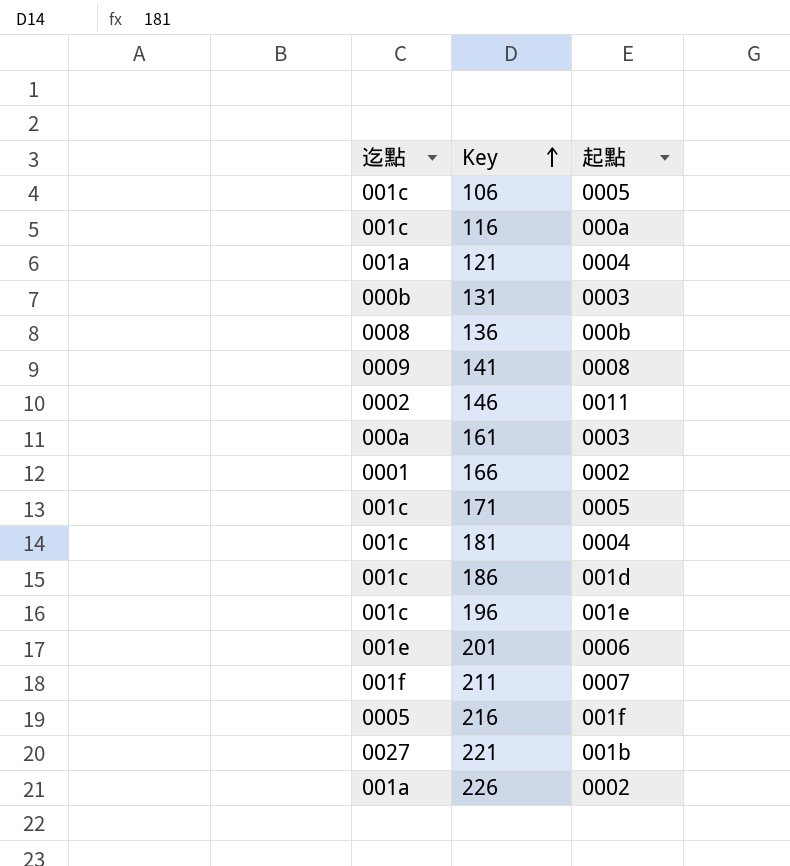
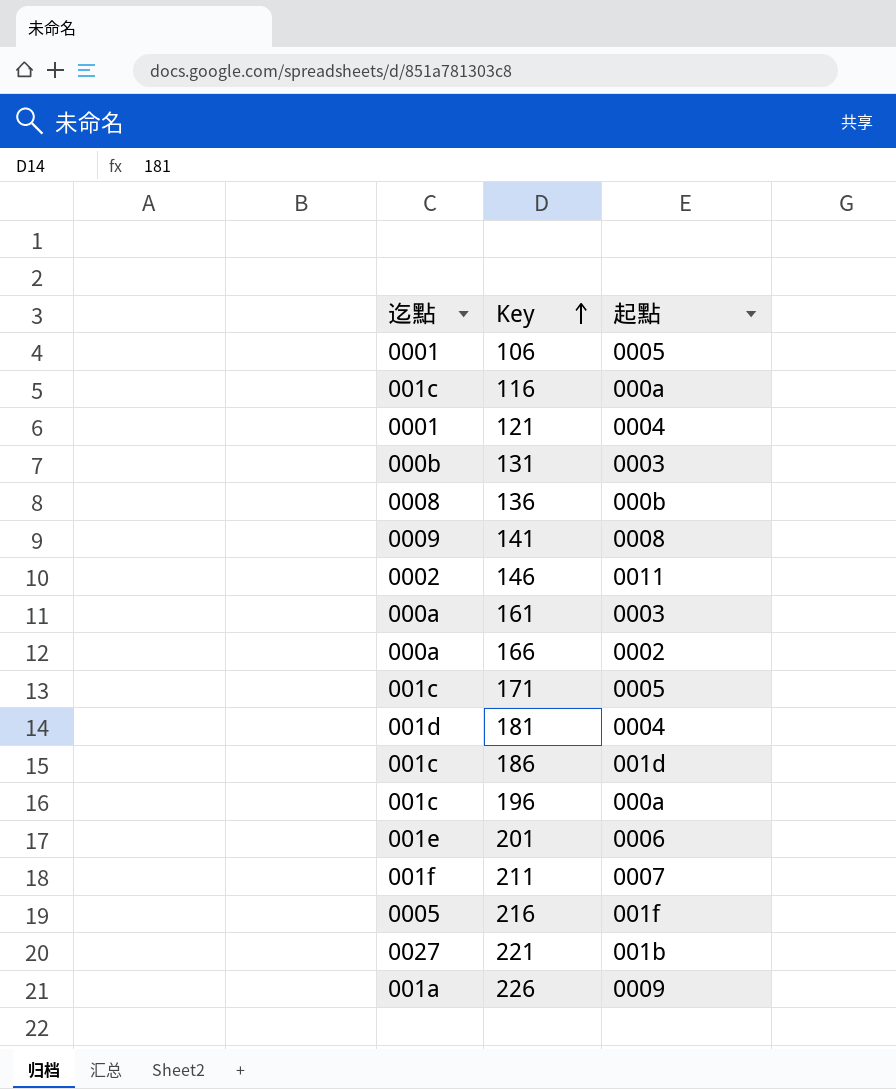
106 | 迄點: 001c -> 0001
121 | 迄點: 001a -> 0001
166 | 迄點: 0001 -> 000a
181 | 迄點: 001c -> 001d
196 | 起點: 001e -> 000a
226 | 起點: 0002 -> 0009

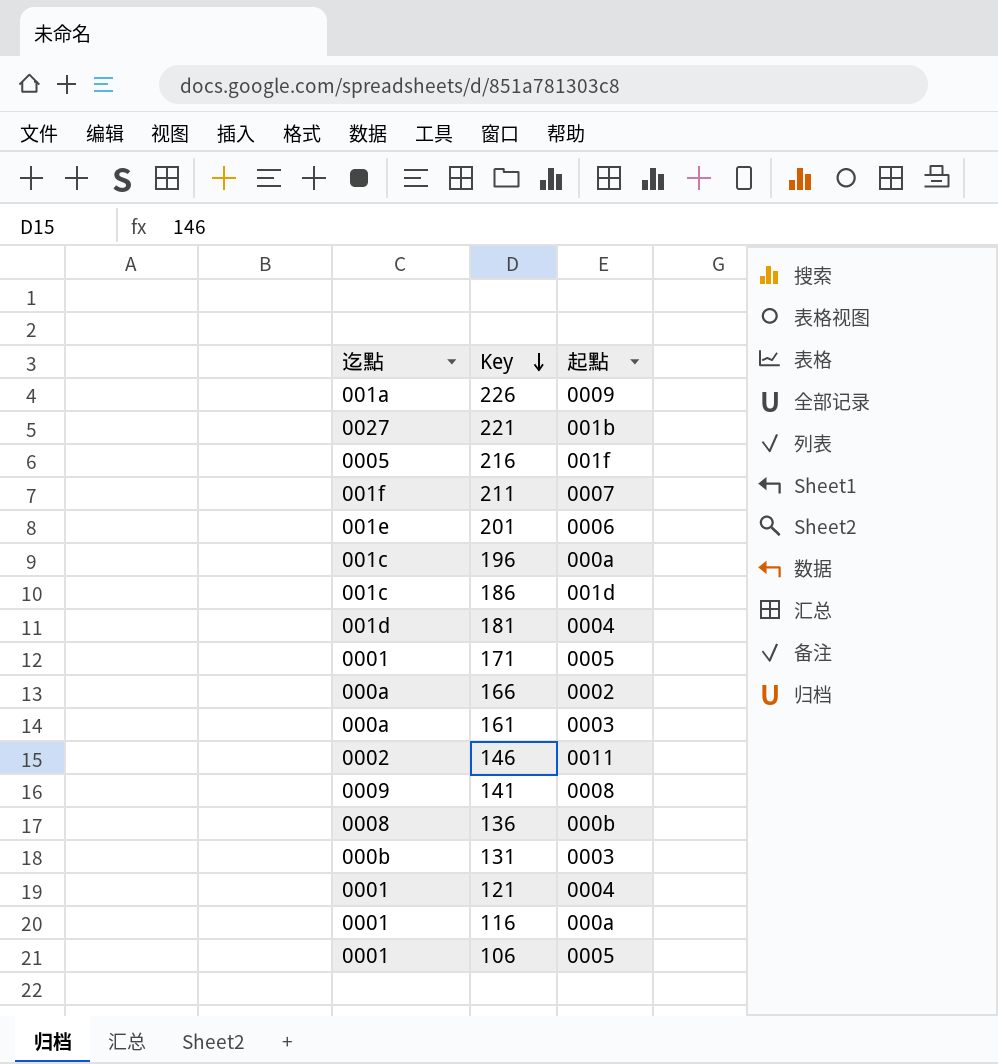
row order: Key ascending -> Key descending
171 | 迄點: 001c -> 0001
116 | 迄點: 001c -> 0001

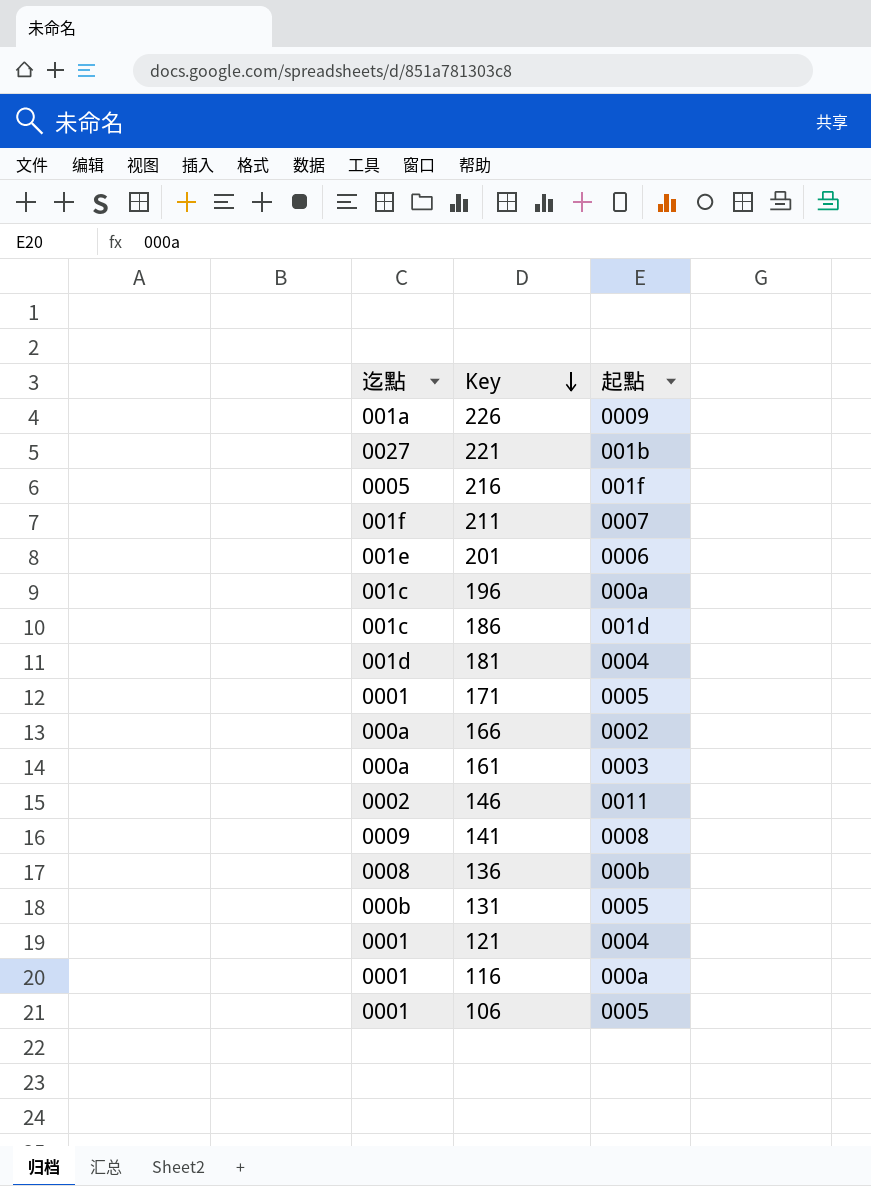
131 | 起點: 0003 -> 0005

